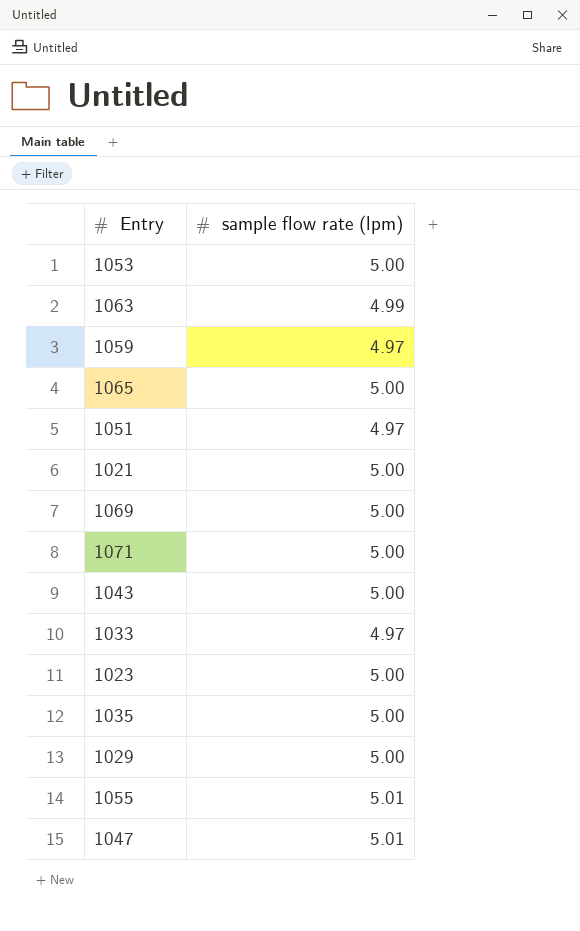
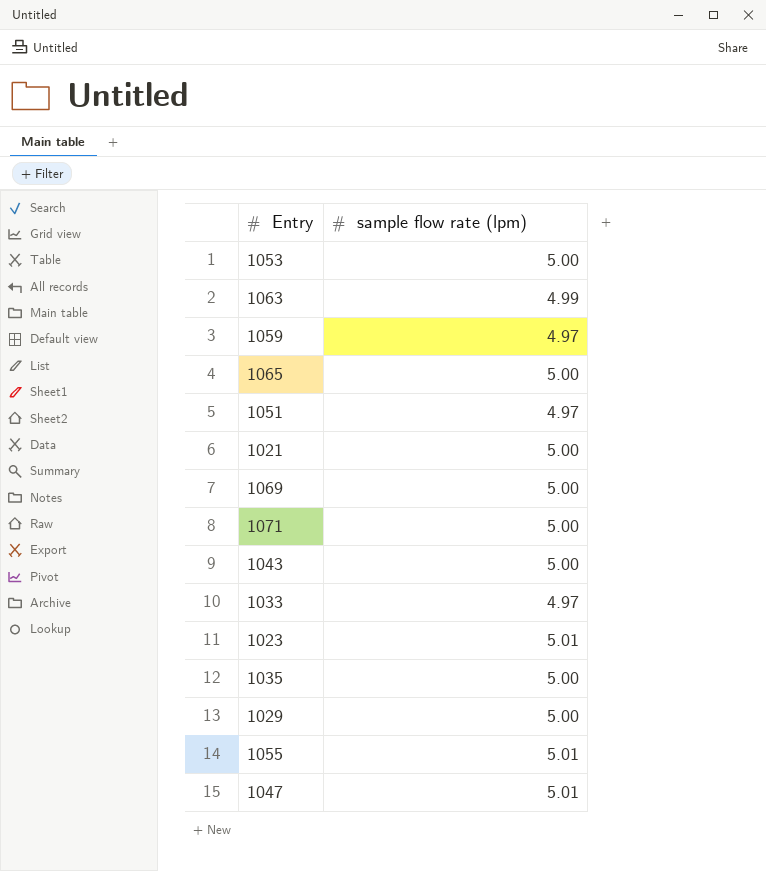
1023 | sample flow rate (lpm): 5.00 -> 5.01

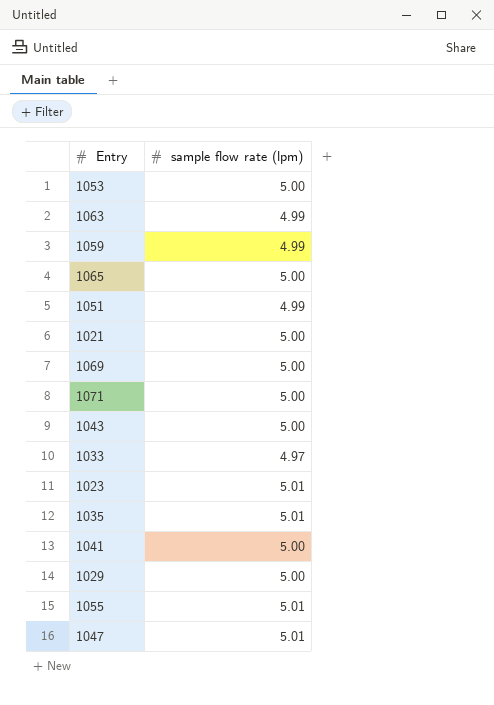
1059 | sample flow rate (lpm): 4.97 -> 4.99
1051 | sample flow rate (lpm): 4.97 -> 4.99
1035 | sample flow rate (lpm): 5.00 -> 5.01
row 1041: none -> 5.00

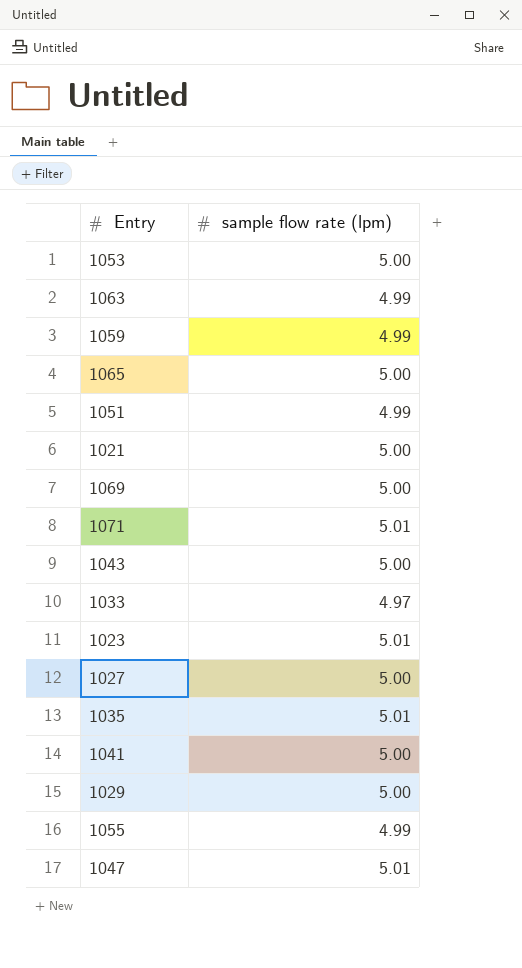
1071 | sample flow rate (lpm): 5.00 -> 5.01
row 1027: none -> 5.00
1055 | sample flow rate (lpm): 5.01 -> 4.99

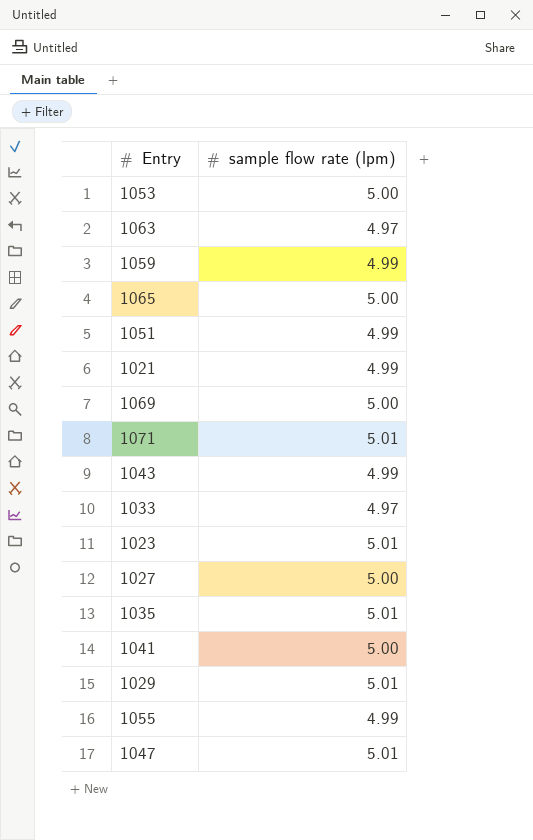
1063 | sample flow rate (lpm): 4.99 -> 4.97
1021 | sample flow rate (lpm): 5.00 -> 4.99
1043 | sample flow rate (lpm): 5.00 -> 4.99
1029 | sample flow rate (lpm): 5.00 -> 5.01

